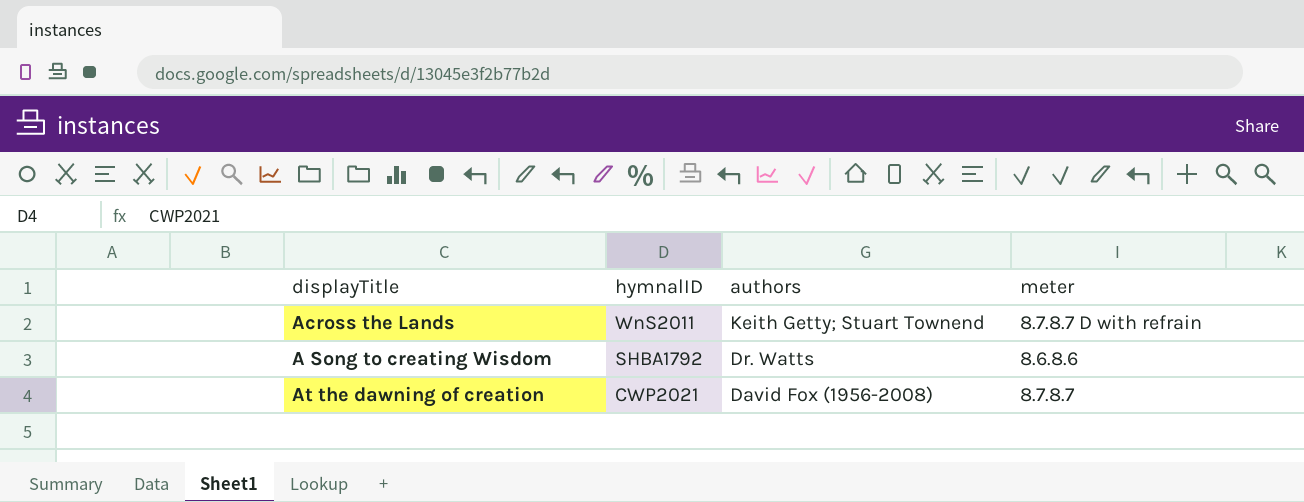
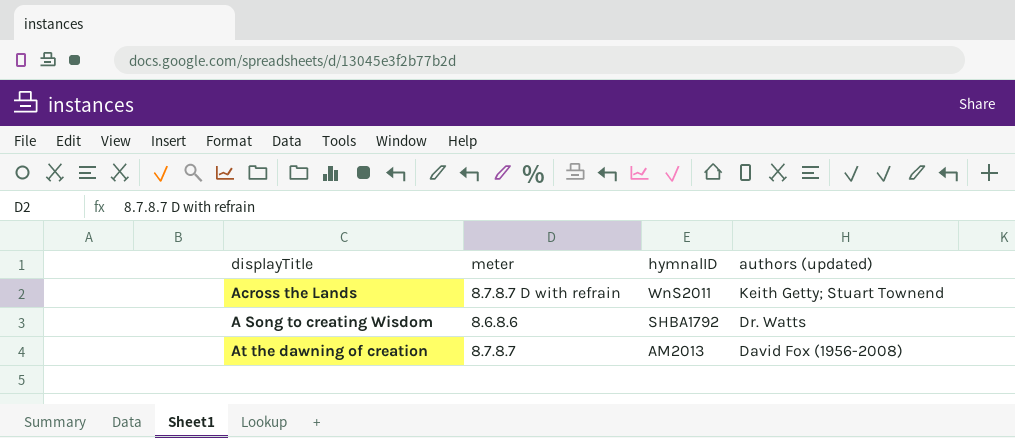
column meter | position: 4 -> 2
column name: authors -> authors (updated)
At the dawning of creation | hymnalID: CWP2021 -> AM2013

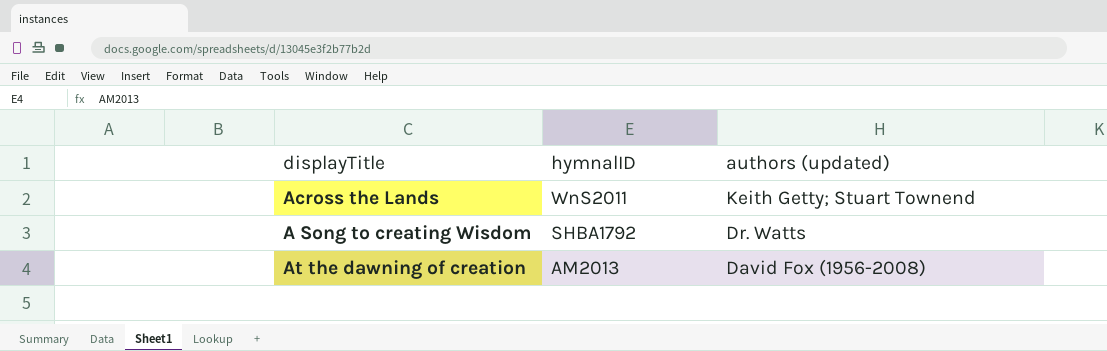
column meter | position: 2 -> none

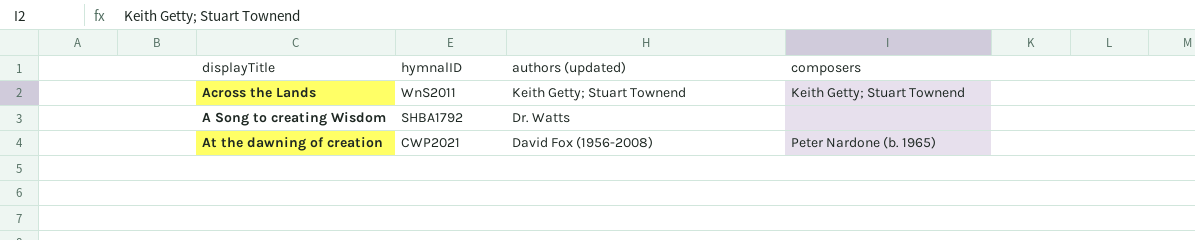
column composers | position: none -> 4
At the dawning of creation | hymnalID: AM2013 -> CWP2021

